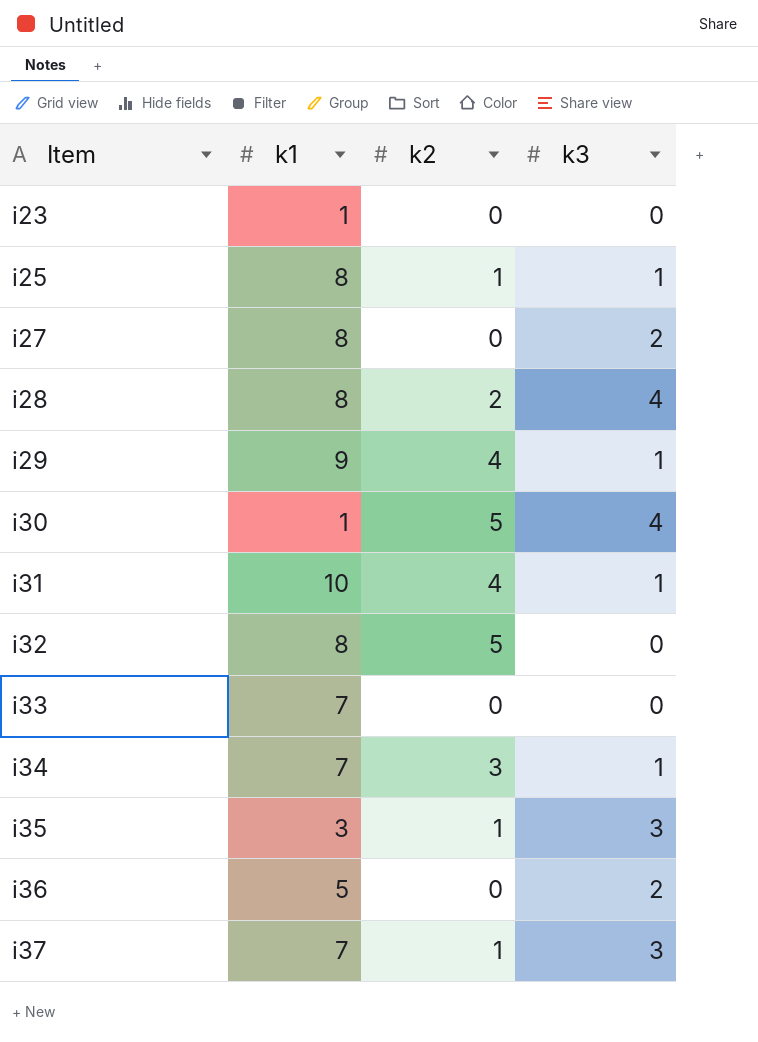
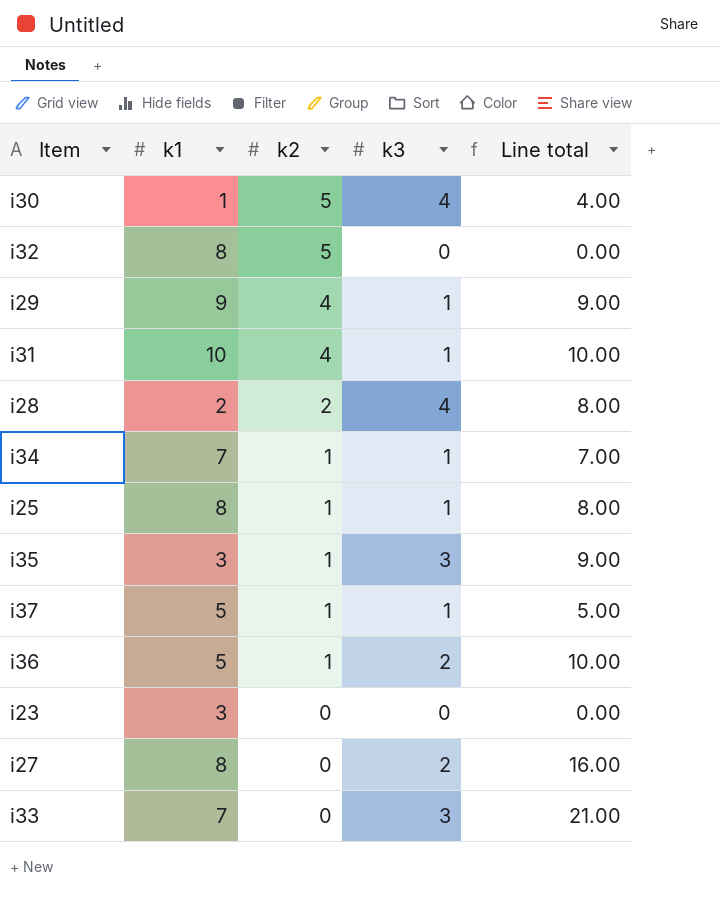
row order: Item ascending -> k2 descending
column Line total | formula: none -> [k1] * [k3]
i28 | k1: 8 -> 2
i34 | k2: 3 -> 1
i37 | k1: 7 -> 5
i37 | k3: 3 -> 1
i36 | k2: 0 -> 1
i23 | k1: 1 -> 3
i33 | k3: 0 -> 3

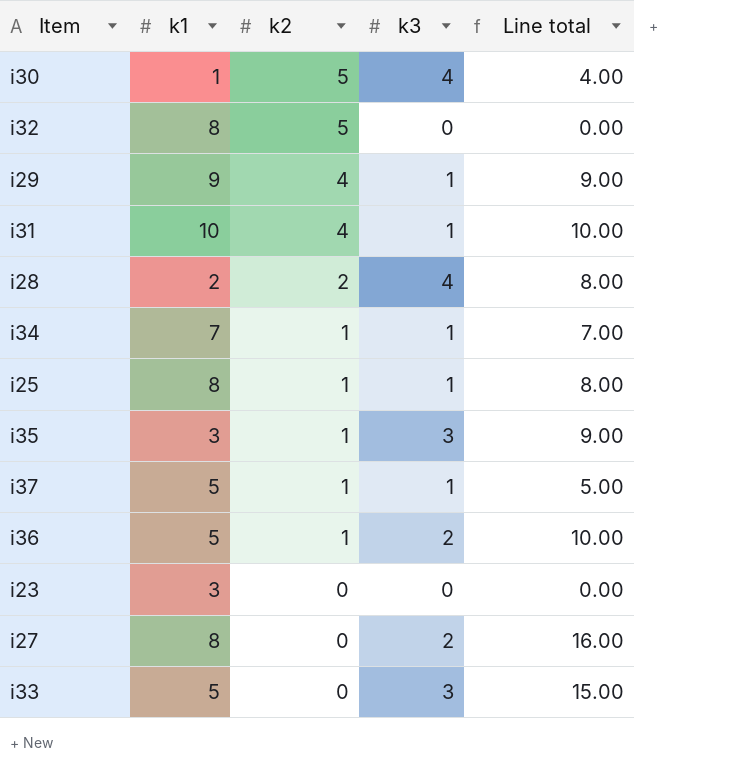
i33 | k1: 7 -> 5
i33 | Line total: 21.00 -> 15.00

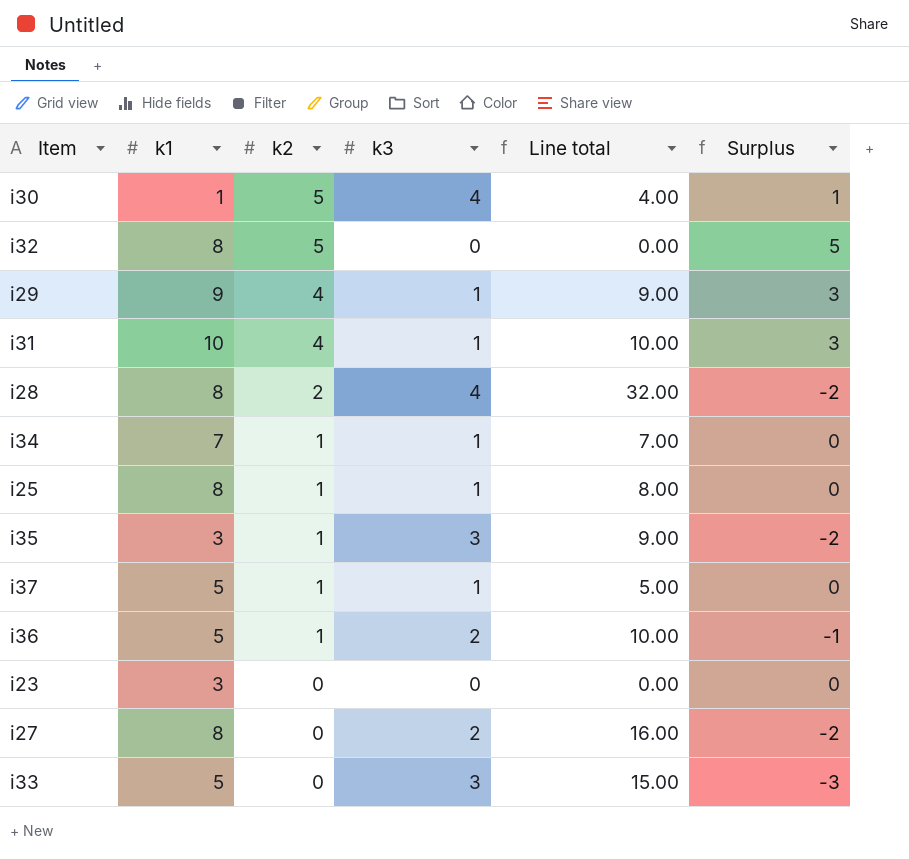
column Surplus | formula: none -> [k2] - [k3]
i28 | k1: 2 -> 8
i28 | Line total: 8.00 -> 32.00

